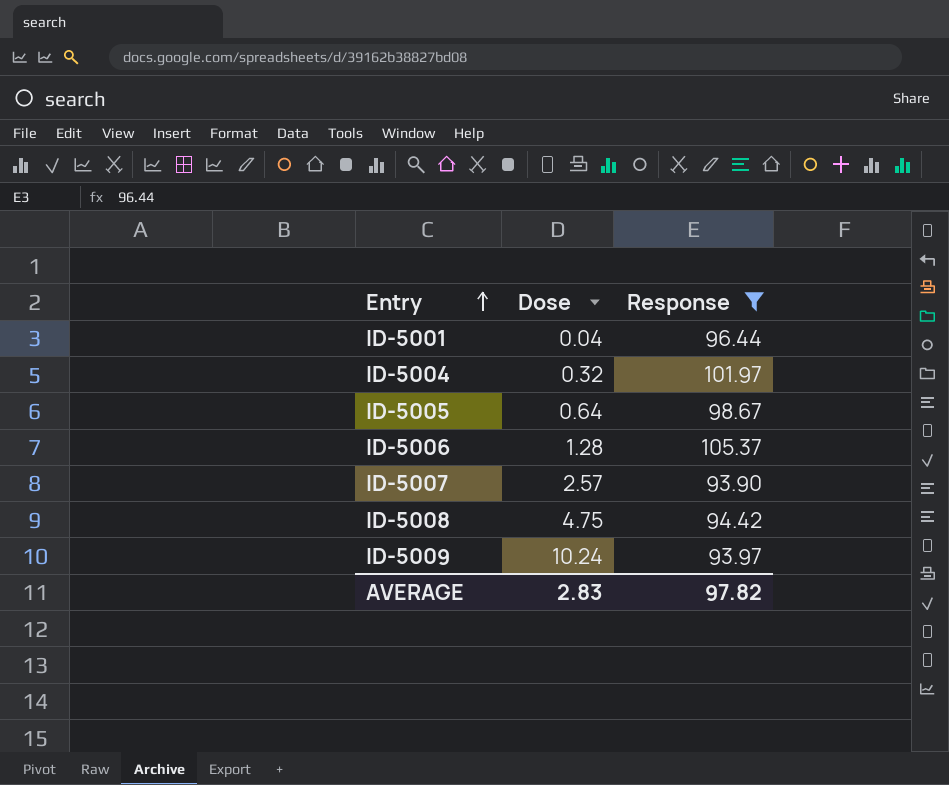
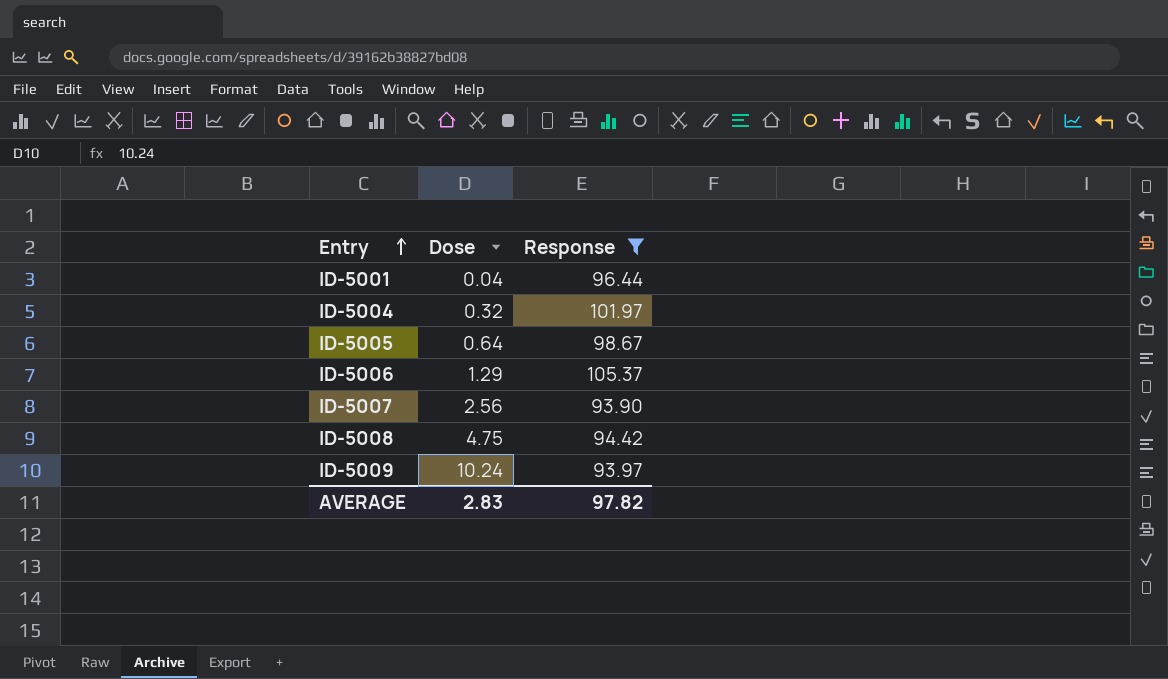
ID-5006 | Dose: 1.28 -> 1.29
ID-5007 | Dose: 2.57 -> 2.56

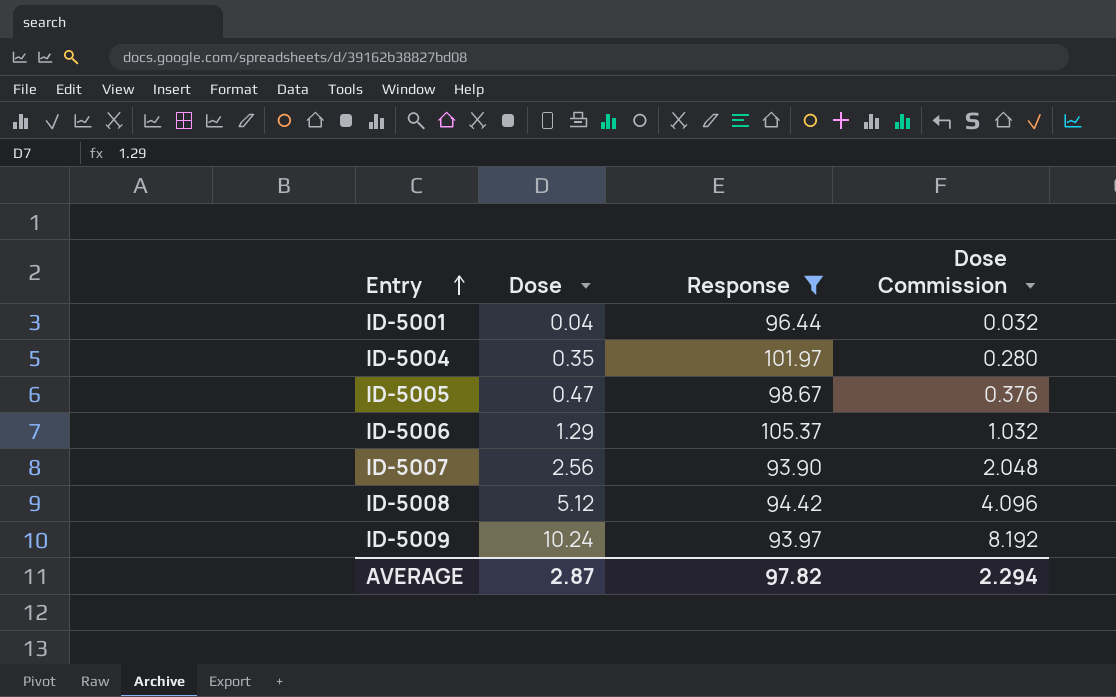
column Dose Commission | formula: none -> [Dose] * 0.8
ID-5004 | Dose: 0.32 -> 0.35
ID-5005 | Dose: 0.64 -> 0.47
ID-5008 | Dose: 4.75 -> 5.12
AVERAGE | Dose: 2.83 -> 2.87

